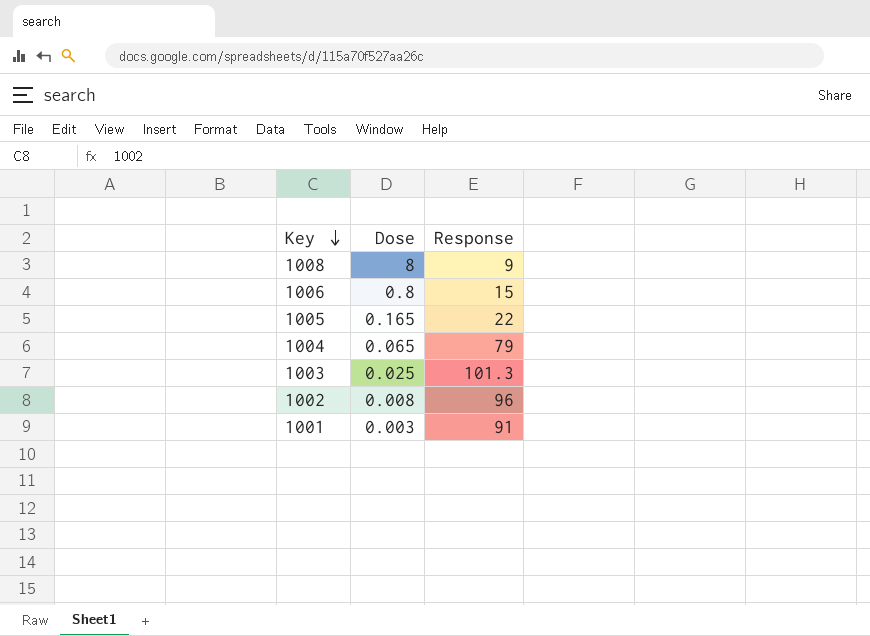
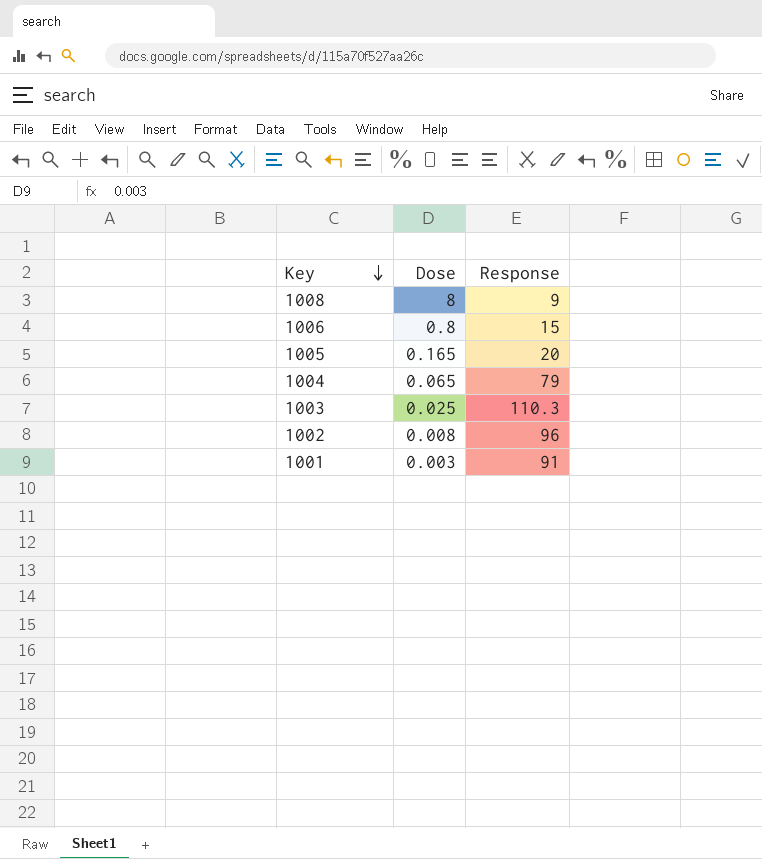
1005 | Response: 22 -> 20
1003 | Response: 101.3 -> 110.3

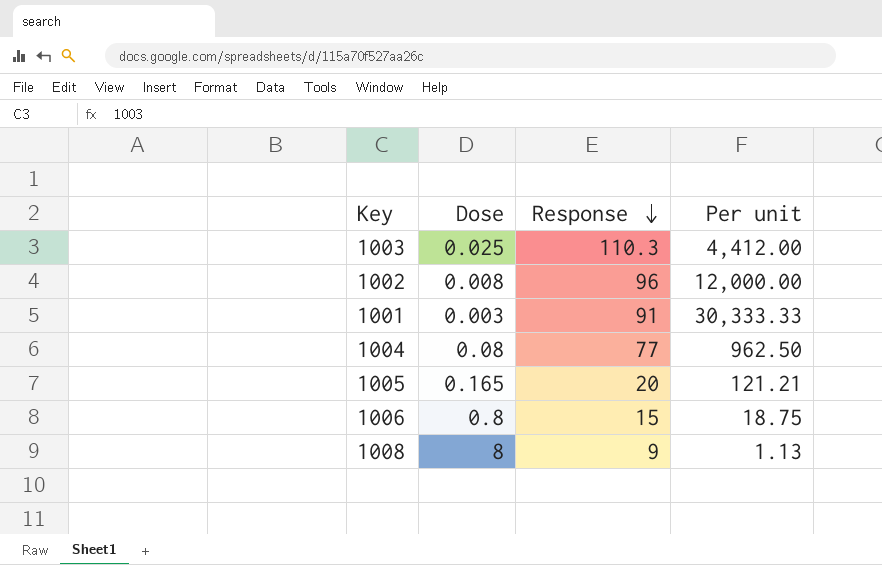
row order: Key descending -> Response descending
column Per unit | formula: none -> [Response] / [Dose]
1004 | Dose: 0.065 -> 0.08
1004 | Response: 79 -> 77

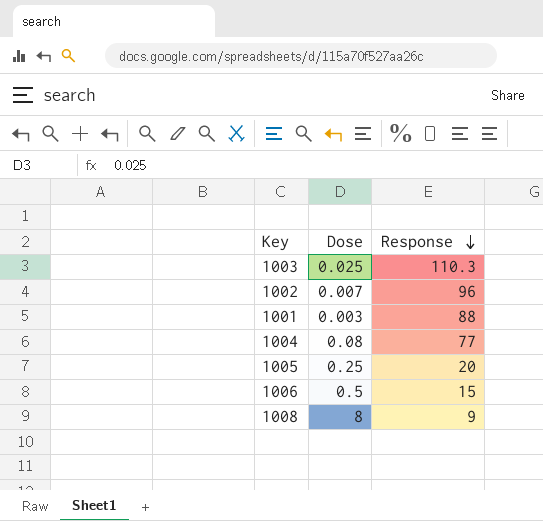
column Per unit | formula: [Response] / [Dose] -> none
1002 | Dose: 0.008 -> 0.007
1001 | Response: 91 -> 88
1005 | Dose: 0.165 -> 0.25
1006 | Dose: 0.8 -> 0.5

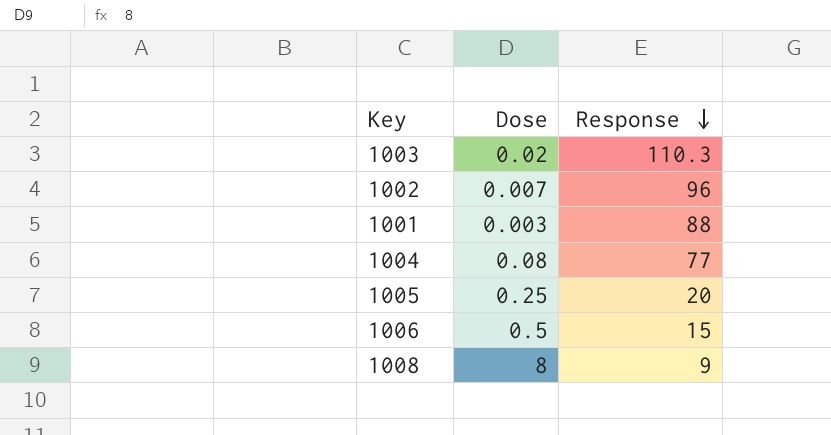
1003 | Dose: 0.025 -> 0.02

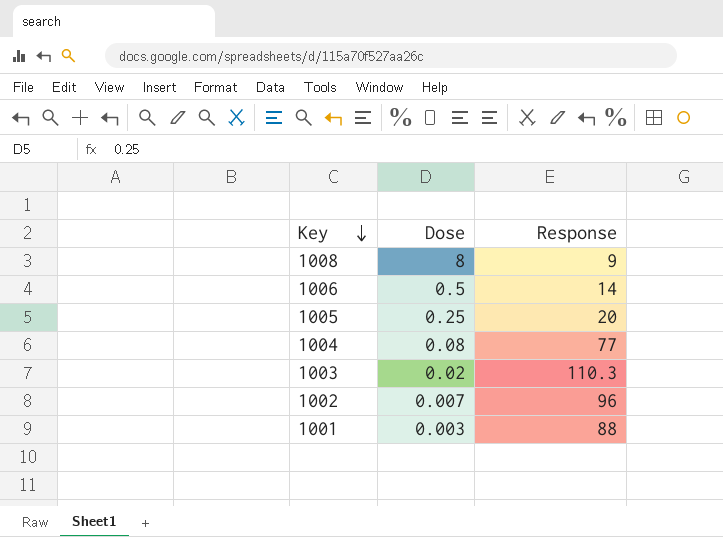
row order: Response descending -> Key descending
1006 | Response: 15 -> 14

